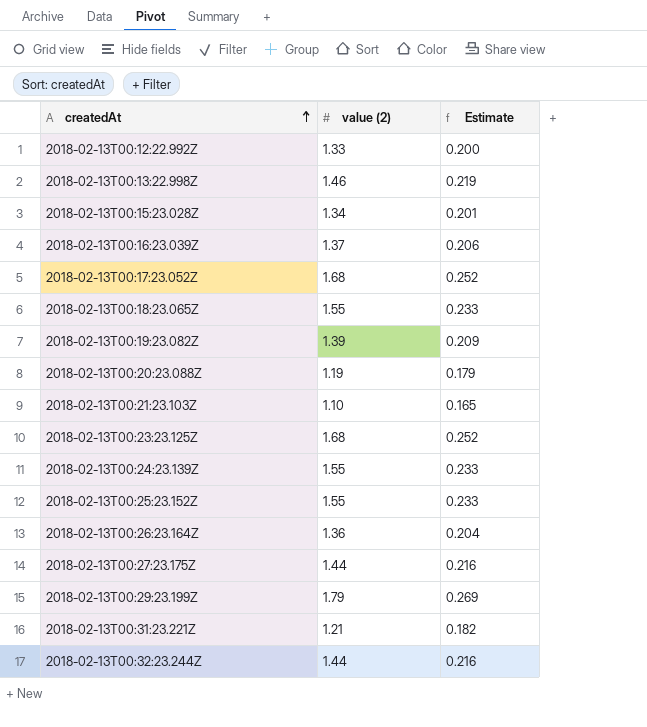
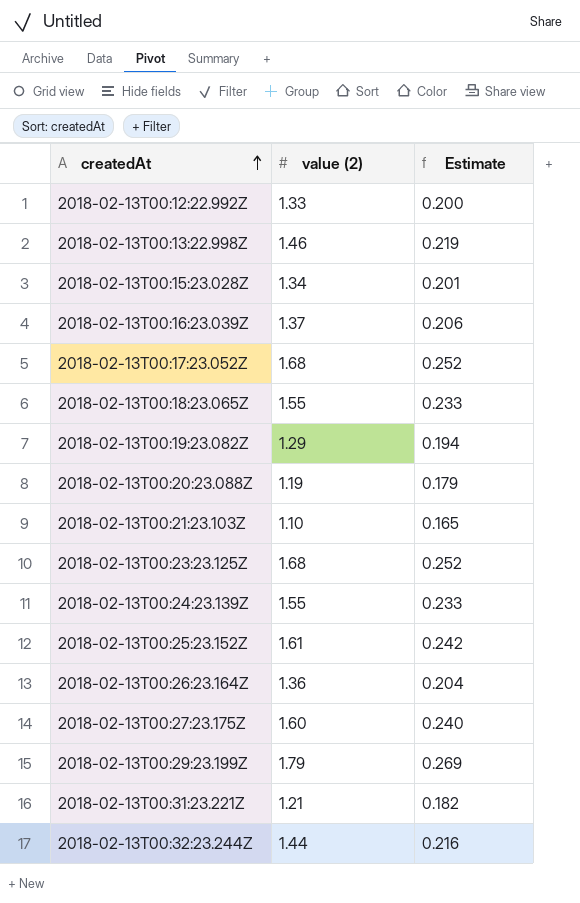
2018-02-13T00:19:23.082Z | value (2): 1.39 -> 1.29
2018-02-13T00:19:23.082Z | Estimate: 0.209 -> 0.194
2018-02-13T00:25:23.152Z | value (2): 1.55 -> 1.61
2018-02-13T00:25:23.152Z | Estimate: 0.233 -> 0.242
2018-02-13T00:27:23.175Z | value (2): 1.44 -> 1.60
2018-02-13T00:27:23.175Z | Estimate: 0.216 -> 0.240

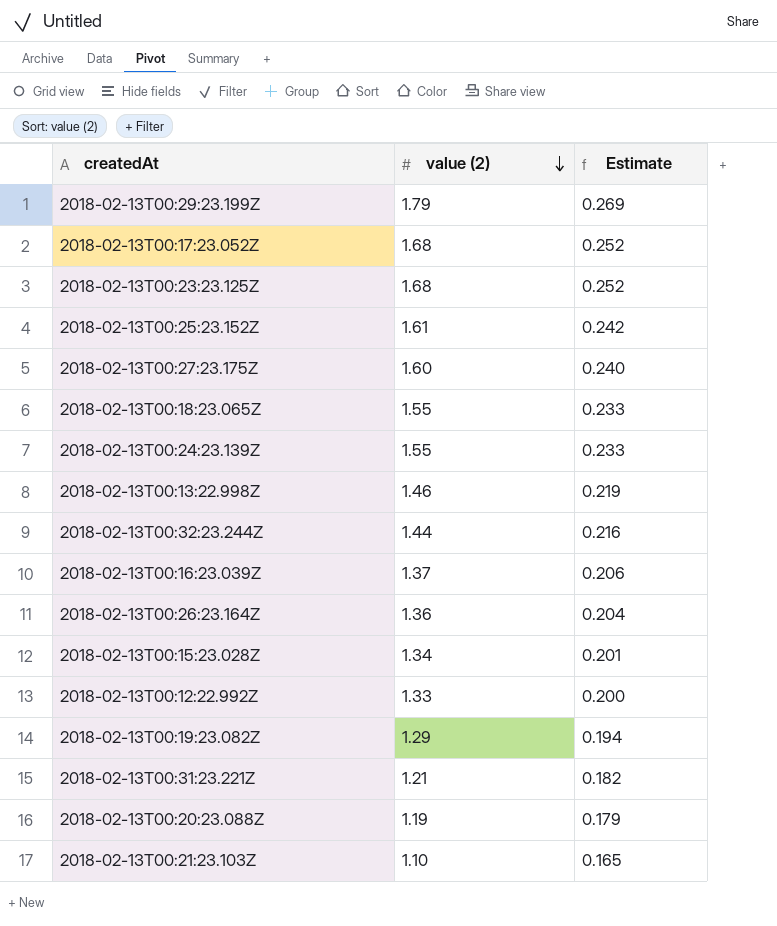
row order: createdAt ascending -> value (2) descending

